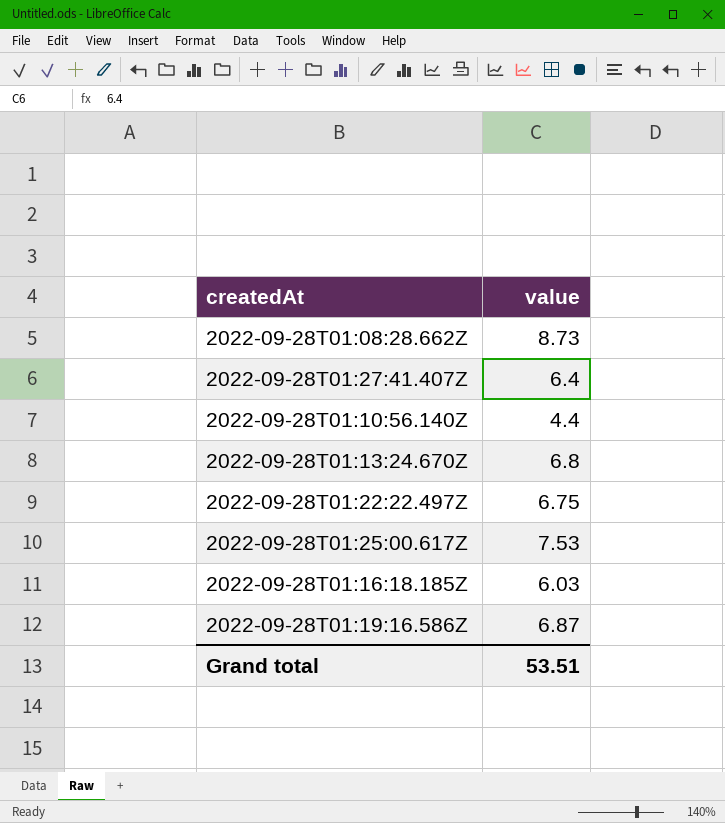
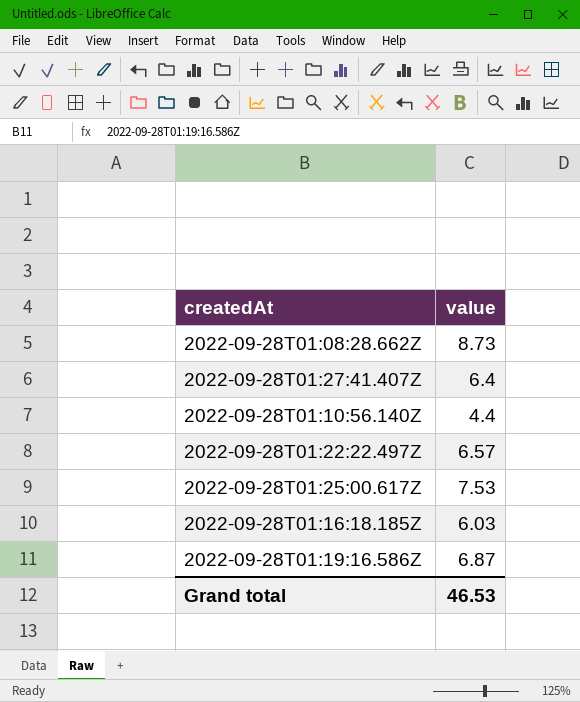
row 2022-09-28T01:13:24.670Z: 6.8 -> none
2022-09-28T01:22:22.497Z | value: 6.75 -> 6.57
Grand total | value: 53.51 -> 46.53

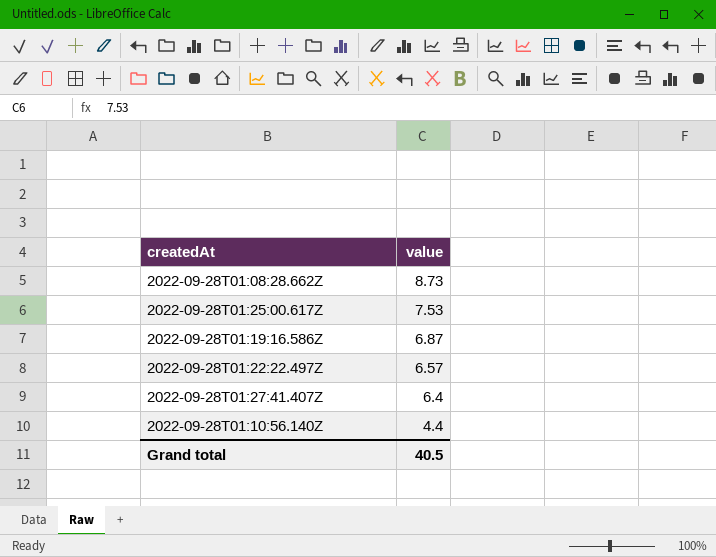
row order: none -> value descending
row 2022-09-28T01:16:18.185Z: 6.03 -> none
Grand total | value: 46.53 -> 40.5

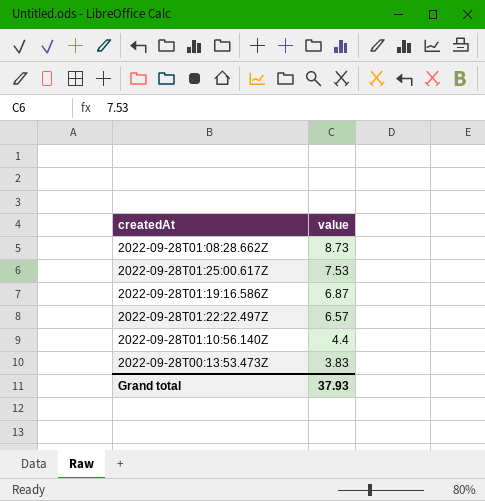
row 2022-09-28T01:27:41.407Z: 6.4 -> none
row 2022-09-28T00:13:53.473Z: none -> 3.83
Grand total | value: 40.5 -> 37.93

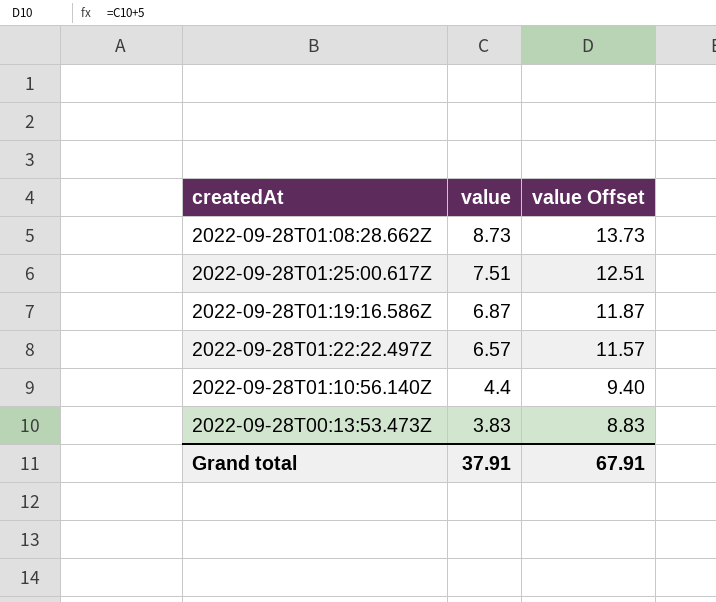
column value Offset | formula: none -> [value] + 5
2022-09-28T01:25:00.617Z | value: 7.53 -> 7.51
Grand total | value: 37.93 -> 37.91

